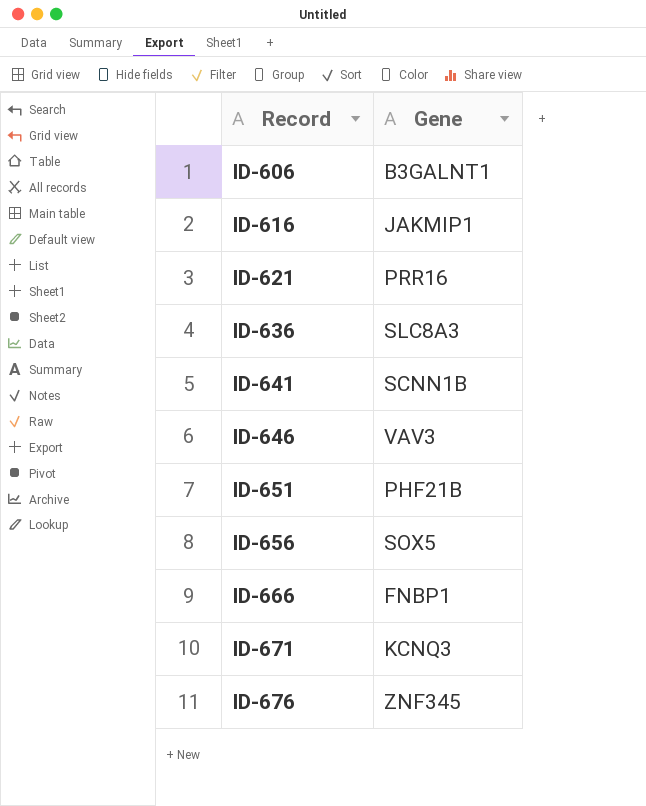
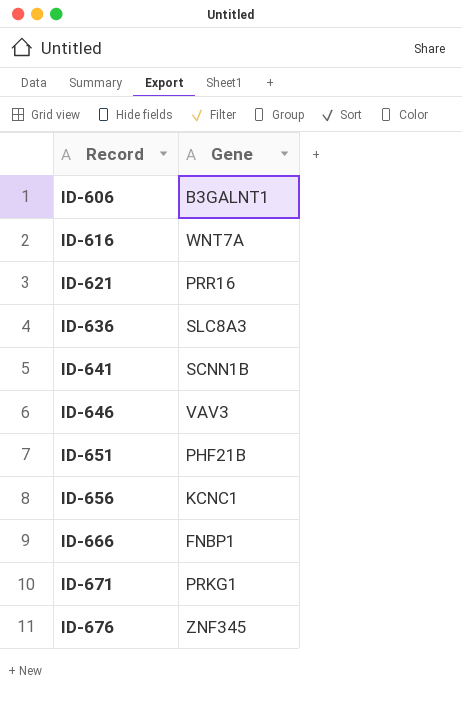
ID-616 | Gene: JAKMIP1 -> WNT7A
ID-656 | Gene: SOX5 -> KCNC1
ID-671 | Gene: KCNQ3 -> PRKG1

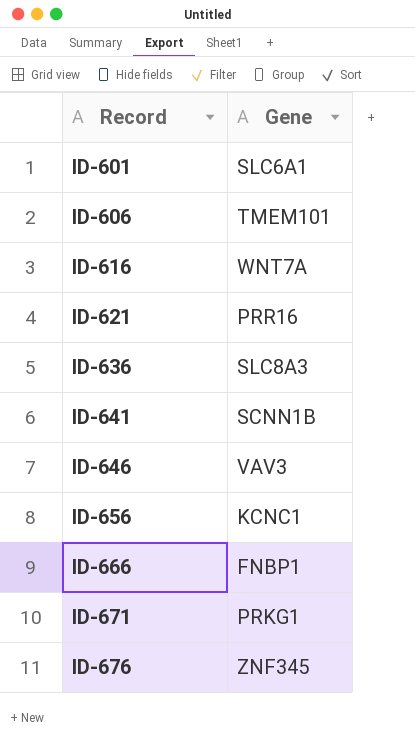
row ID-651: PHF21B -> none
row ID-601: none -> SLC6A1
ID-606 | Gene: B3GALNT1 -> TMEM101

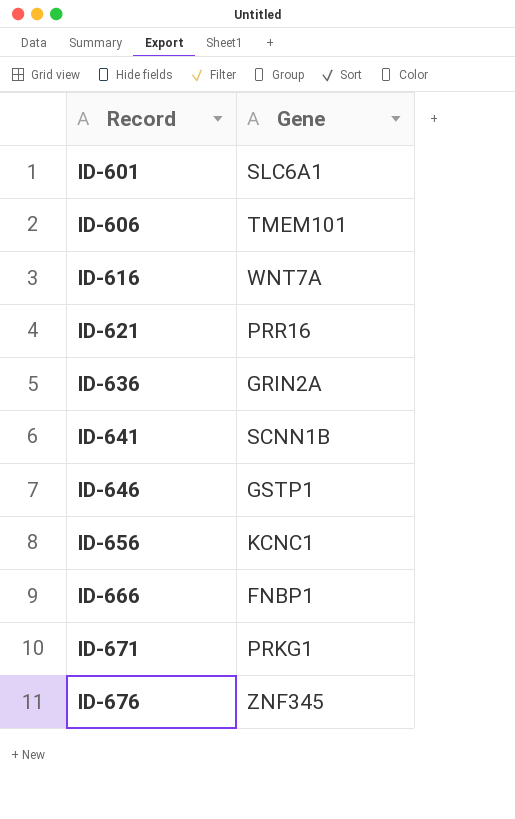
ID-636 | Gene: SLC8A3 -> GRIN2A
ID-646 | Gene: VAV3 -> GSTP1

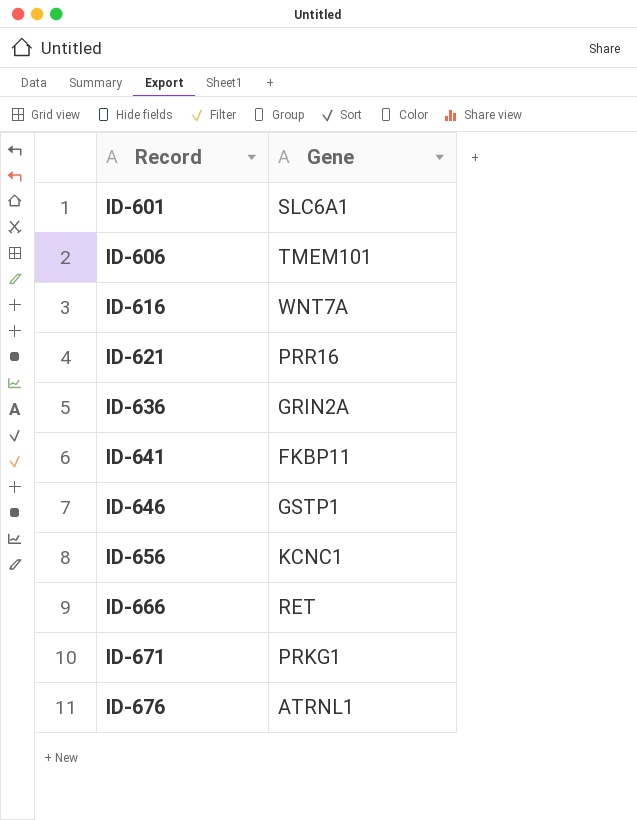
ID-641 | Gene: SCNN1B -> FKBP11
ID-666 | Gene: FNBP1 -> RET
ID-676 | Gene: ZNF345 -> ATRNL1

